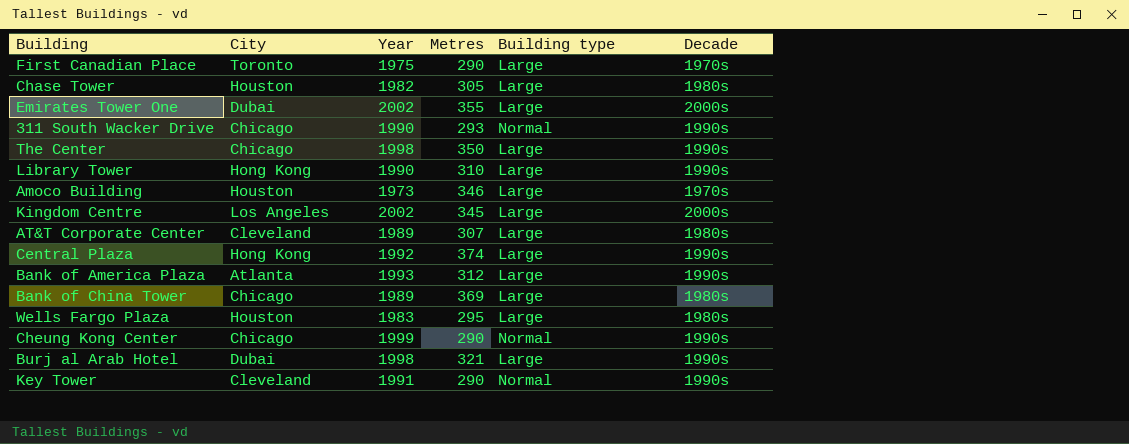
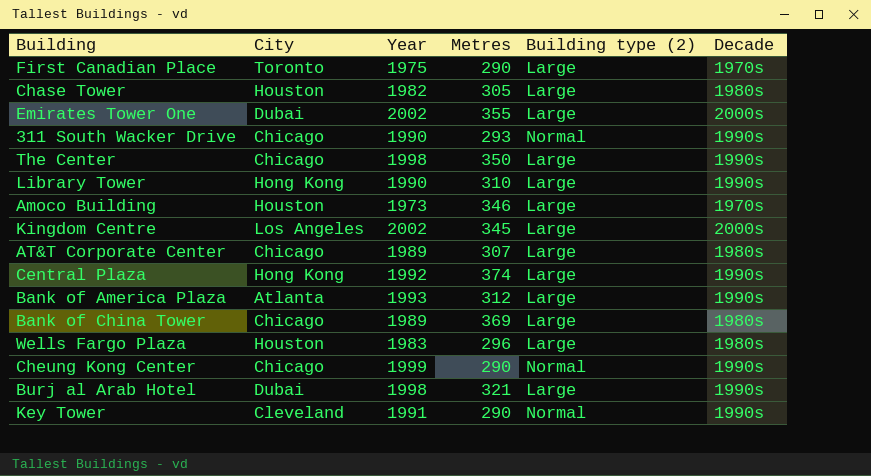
column name: Building type -> Building type (2)
AT&T Corporate Center | City: Cleveland -> Chicago
Wells Fargo Plaza | Metres: 295 -> 296

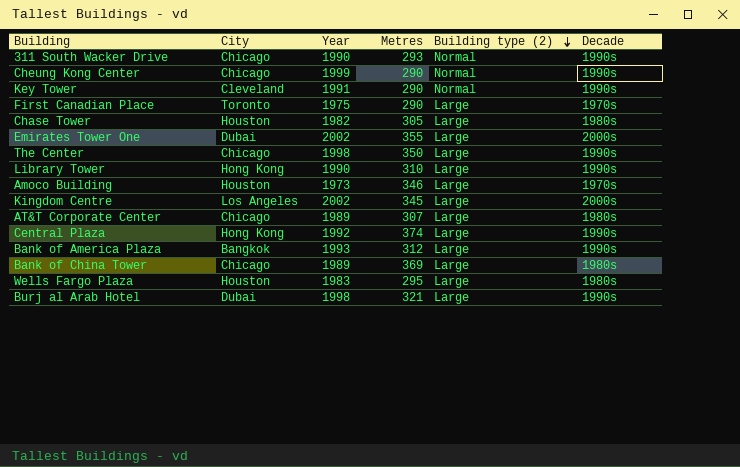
row order: none -> Building type (2) descending
Bank of America Plaza | City: Atlanta -> Bangkok
Wells Fargo Plaza | Metres: 296 -> 295

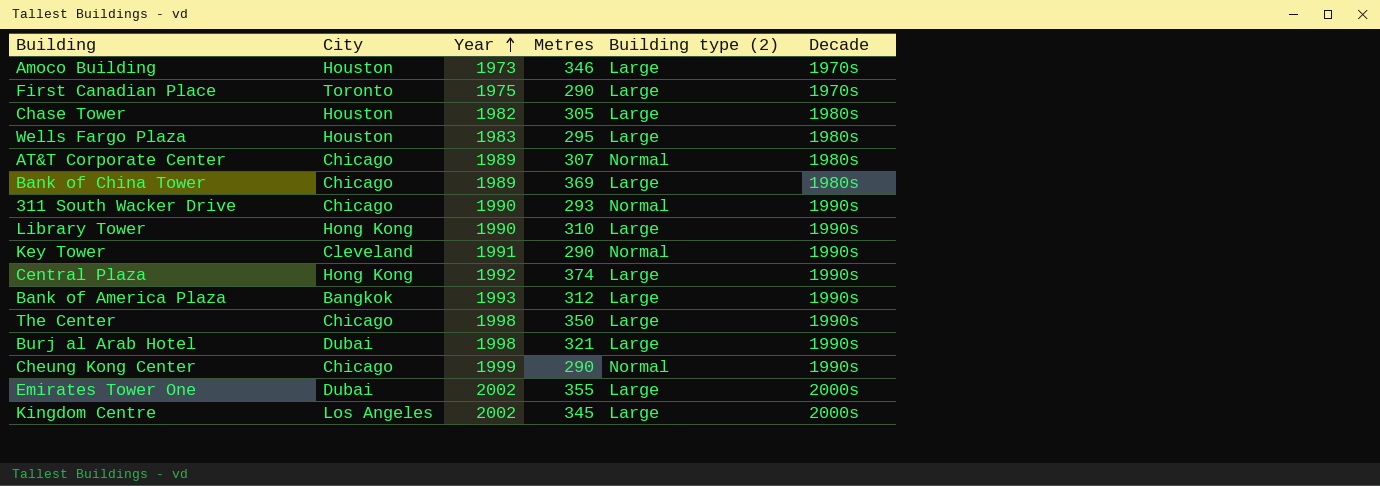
row order: Building type (2) descending -> Year ascending
AT&T Corporate Center | Building type (2): Large -> Normal

